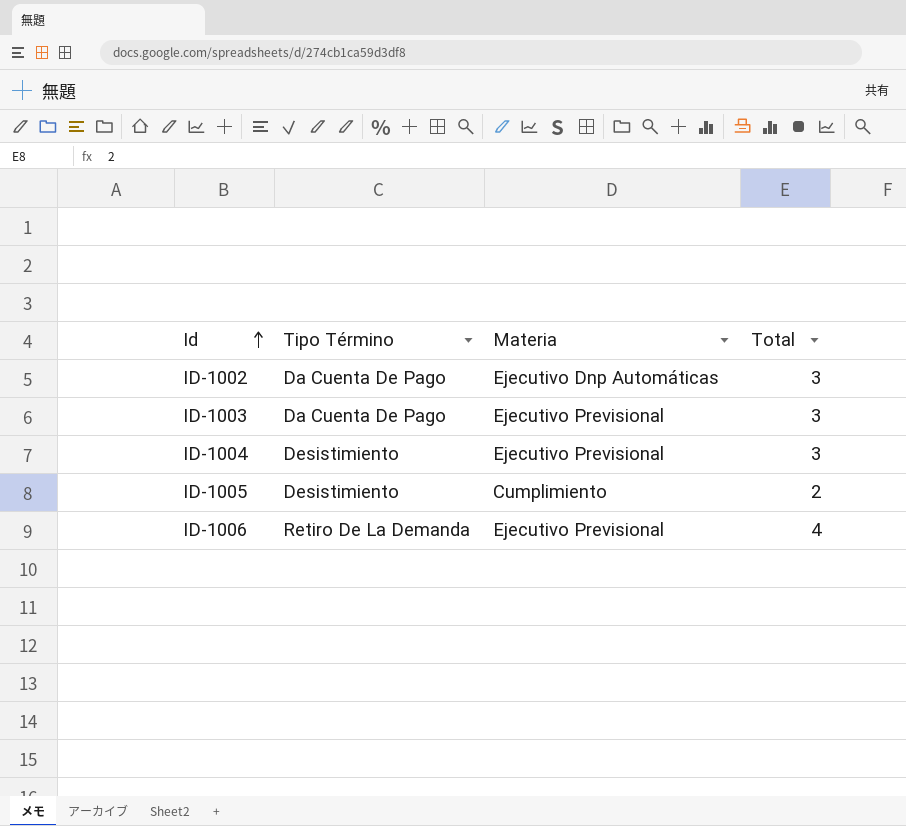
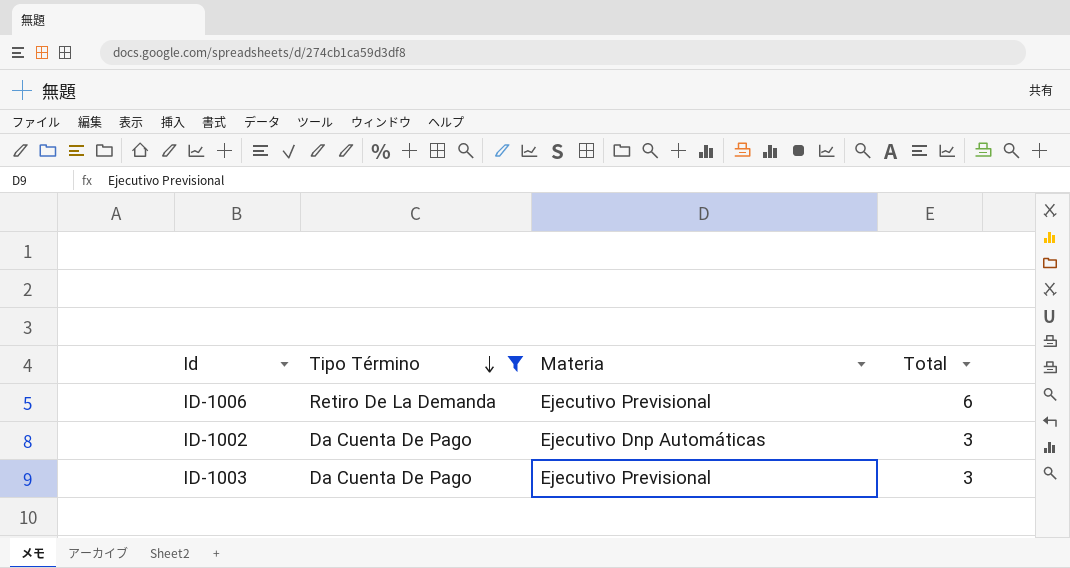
filter: none -> Tipo Término != Desistimiento
row order: Id ascending -> Tipo Término descending
ID-1006 | Total: 4 -> 6

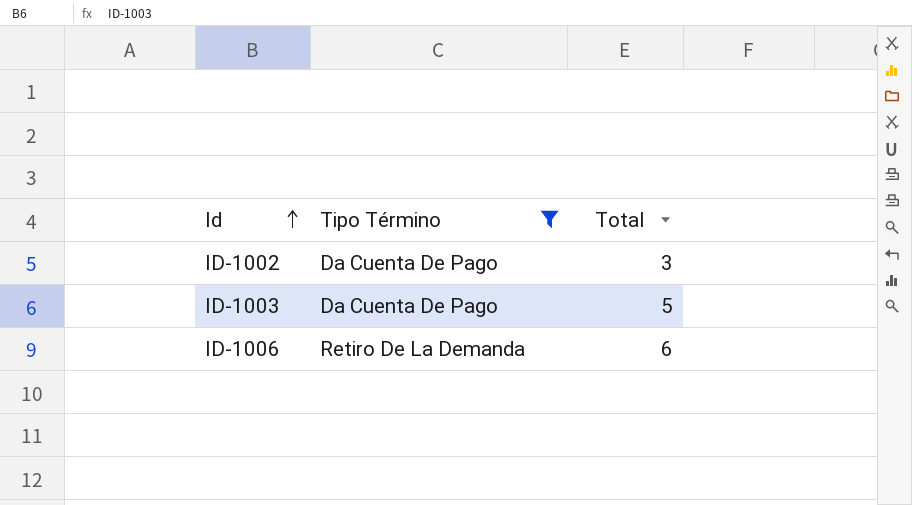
row order: Tipo Término descending -> Id ascending
column Materia | position: 3 -> none
ID-1003 | Total: 3 -> 5

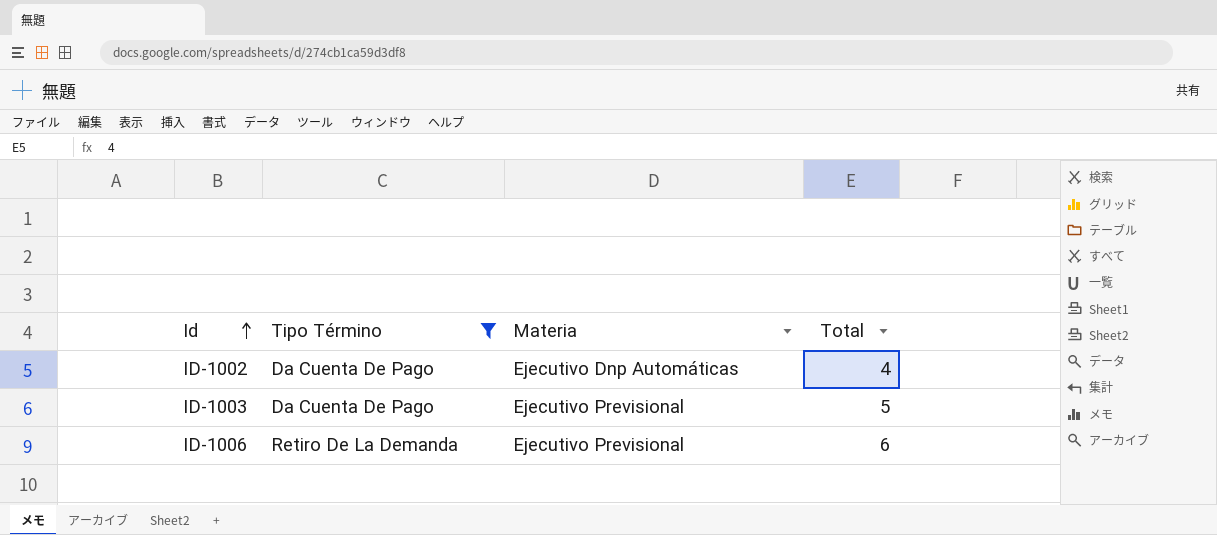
column Materia | position: none -> 3
ID-1002 | Total: 3 -> 4

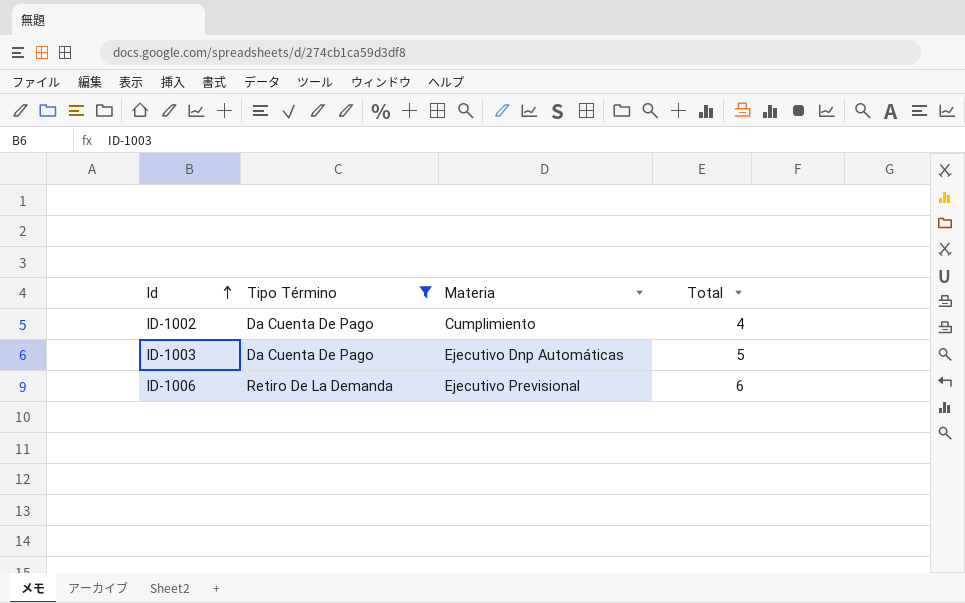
ID-1002 | Materia: Ejecutivo Dnp Automáticas -> Cumplimiento
ID-1003 | Materia: Ejecutivo Previsional -> Ejecutivo Dnp Automáticas

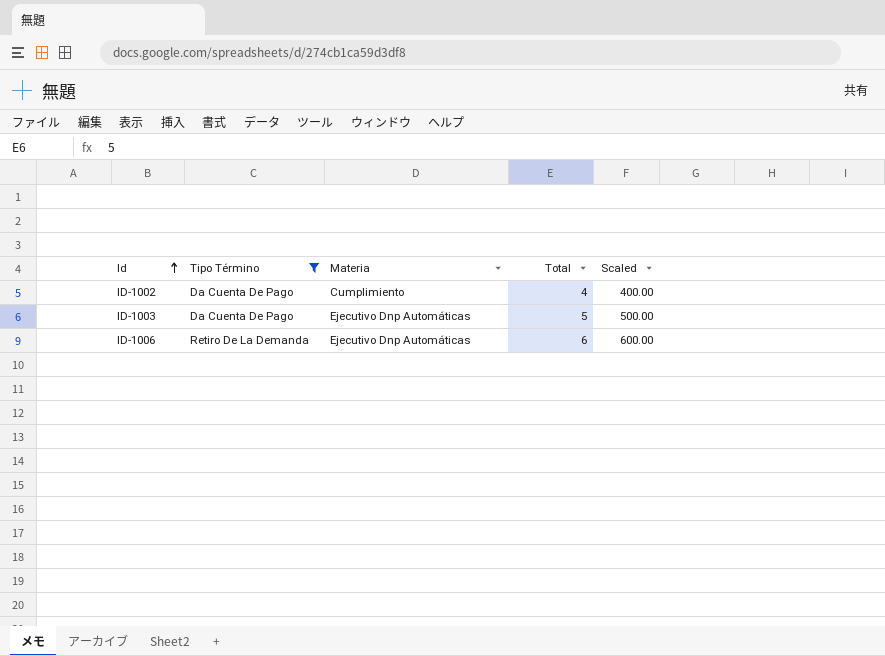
column Scaled | formula: none -> [Total] * 100
ID-1006 | Materia: Ejecutivo Previsional -> Ejecutivo Dnp Automáticas

